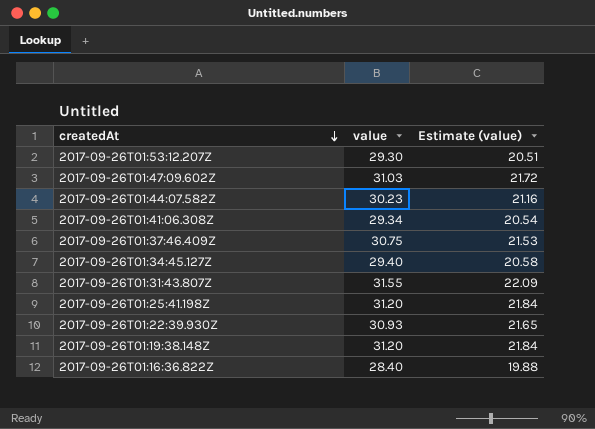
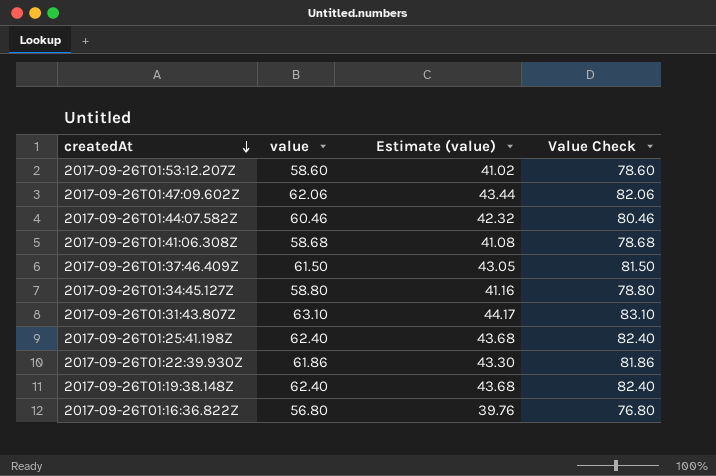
column Value Check | formula: none -> [value] + 20
2017-09-26T01:53:12.207Z | value: 29.30 -> 58.60
2017-09-26T01:53:12.207Z | Estimate (value): 20.51 -> 41.02
2017-09-26T01:47:09.602Z | value: 31.03 -> 62.06
2017-09-26T01:47:09.602Z | Estimate (value): 21.72 -> 43.44
2017-09-26T01:44:07.582Z | value: 30.23 -> 60.46
2017-09-26T01:44:07.582Z | Estimate (value): 21.16 -> 42.32
2017-09-26T01:41:06.308Z | value: 29.34 -> 58.68
2017-09-26T01:41:06.308Z | Estimate (value): 20.54 -> 41.08
2017-09-26T01:37:46.409Z | value: 30.75 -> 61.50
2017-09-26T01:37:46.409Z | Estimate (value): 21.53 -> 43.05
2017-09-26T01:34:45.127Z | value: 29.40 -> 58.80
2017-09-26T01:34:45.127Z | Estimate (value): 20.58 -> 41.16
2017-09-26T01:31:43.807Z | value: 31.55 -> 63.10
2017-09-26T01:31:43.807Z | Estimate (value): 22.09 -> 44.17
2017-09-26T01:25:41.198Z | value: 31.20 -> 62.40
2017-09-26T01:25:41.198Z | Estimate (value): 21.84 -> 43.68
2017-09-26T01:22:39.930Z | value: 30.93 -> 61.86
2017-09-26T01:22:39.930Z | Estimate (value): 21.65 -> 43.30
2017-09-26T01:19:38.148Z | value: 31.20 -> 62.40
2017-09-26T01:19:38.148Z | Estimate (value): 21.84 -> 43.68
2017-09-26T01:16:36.822Z | value: 28.40 -> 56.80
2017-09-26T01:16:36.822Z | Estimate (value): 19.88 -> 39.76

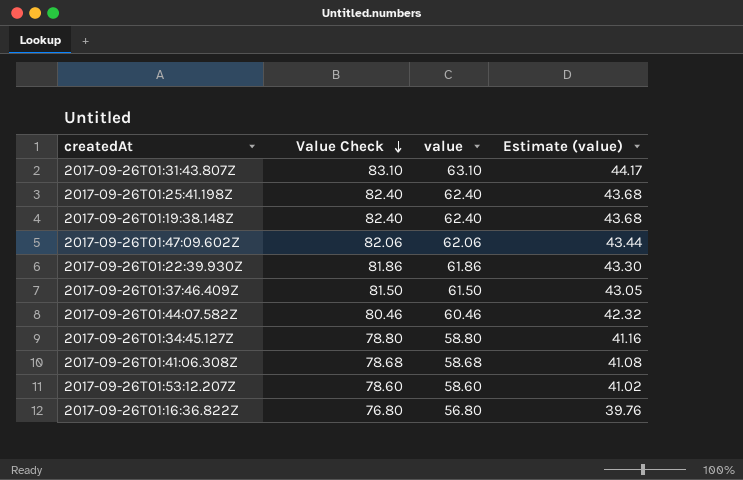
row order: createdAt descending -> Value Check descending
column Value Check | position: 4 -> 2

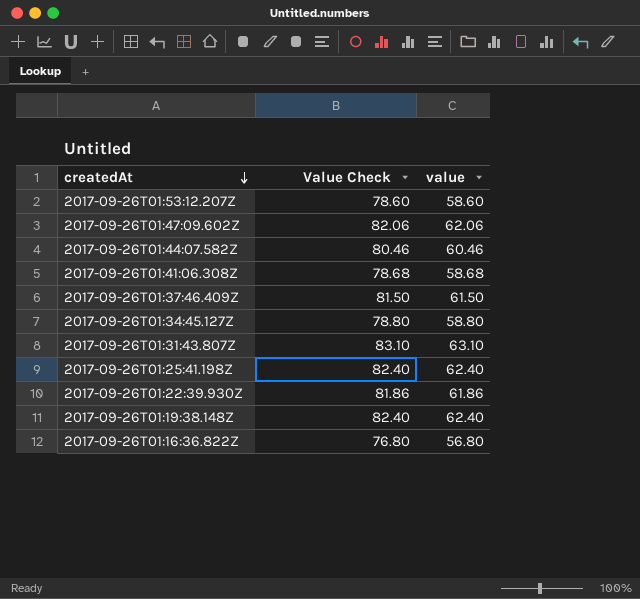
row order: Value Check descending -> createdAt descending
column Estimate (value) | formula: [value] * 0.7 -> none

